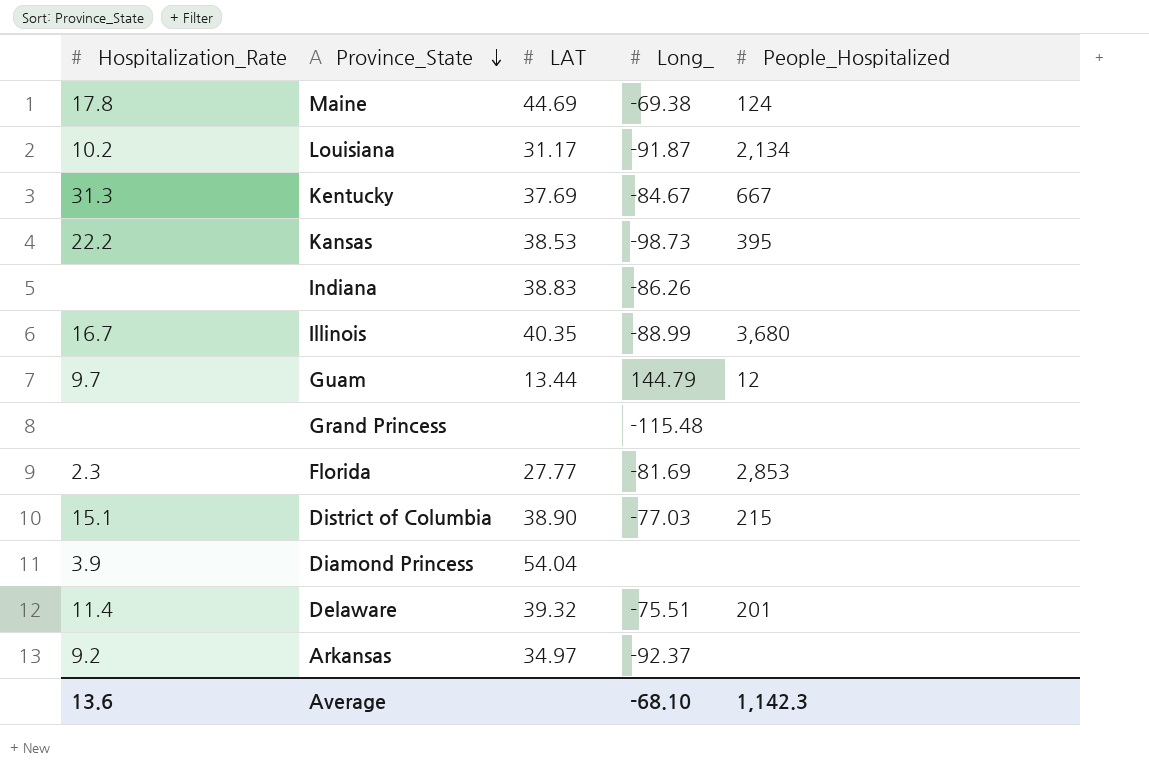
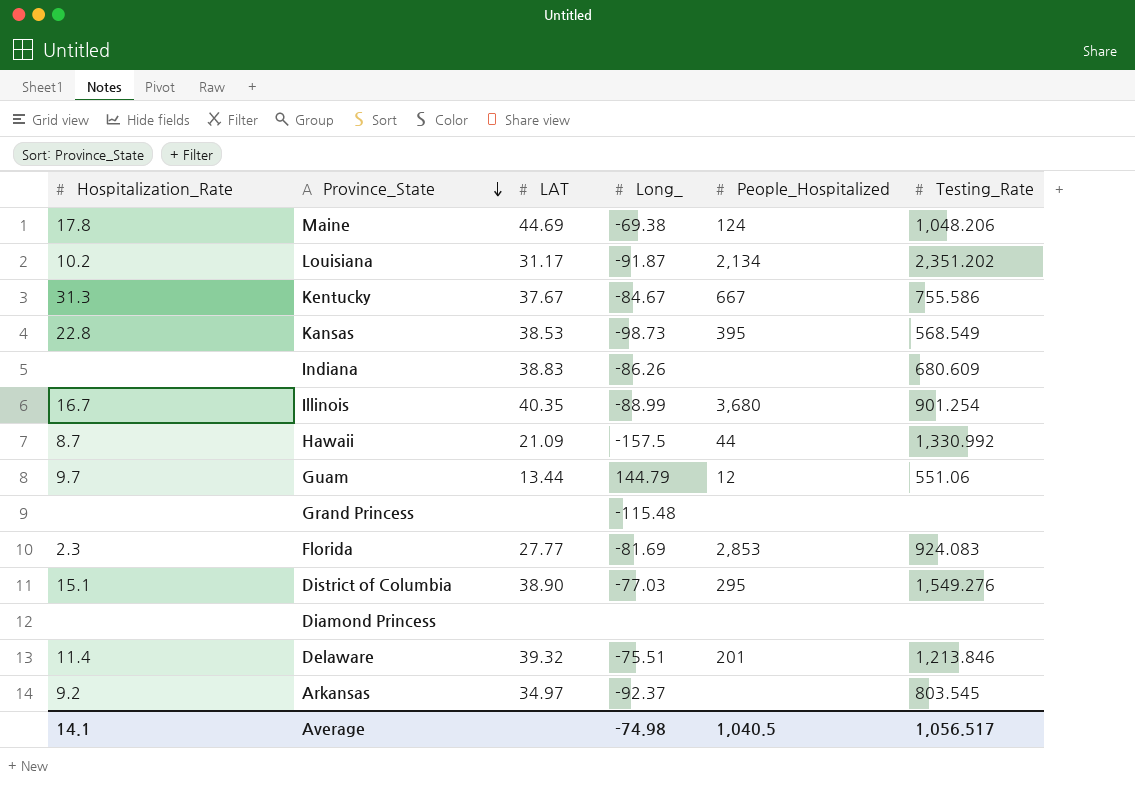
column Testing_Rate | position: none -> 6
Kentucky | LAT: 37.69 -> 37.67
Kansas | Hospitalization_Rate: 22.2 -> 22.8
row Hawaii: none -> 8.7 | 21.09 | -157.5 | 44 | 1,330.992
District of Columbia | People_Hospitalized: 215 -> 295
Diamond Princess | Hospitalization_Rate: 3.9 -> none
Diamond Princess | LAT: 54.04 -> none
Average | Hospitalization_Rate: 13.6 -> 14.1
Average | Long_: -68.10 -> -74.98
Average | People_Hospitalized: 1,142.3 -> 1,040.5

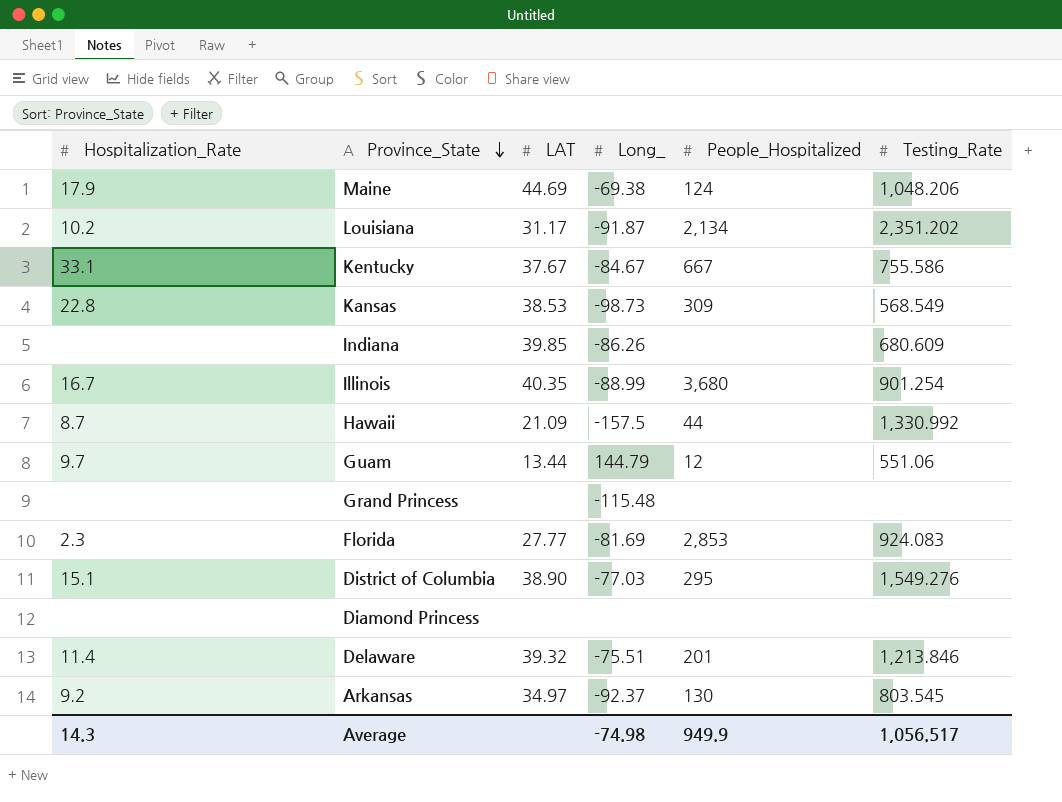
Maine | Hospitalization_Rate: 17.8 -> 17.9
Kentucky | Hospitalization_Rate: 31.3 -> 33.1
Kansas | People_Hospitalized: 395 -> 309
Indiana | LAT: 38.83 -> 39.85
Arkansas | People_Hospitalized: none -> 130
Average | Hospitalization_Rate: 14.1 -> 14.3
Average | People_Hospitalized: 1,040.5 -> 949.9

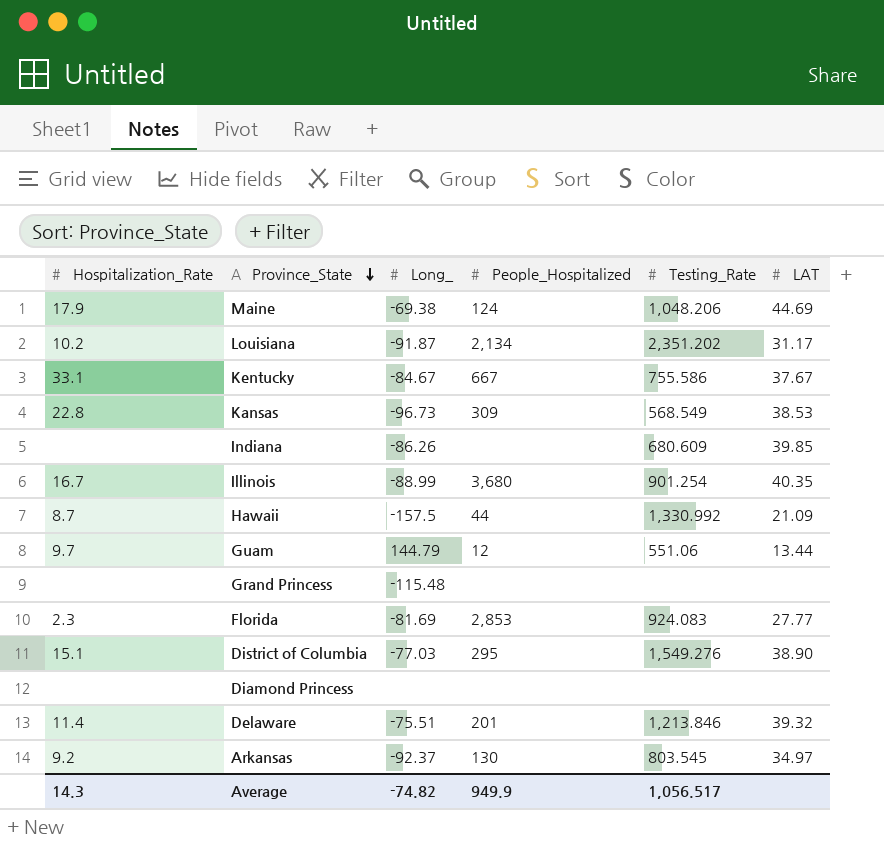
column LAT | position: 3 -> 6
Kansas | Long_: -98.73 -> -96.73
Average | Long_: -74.98 -> -74.82

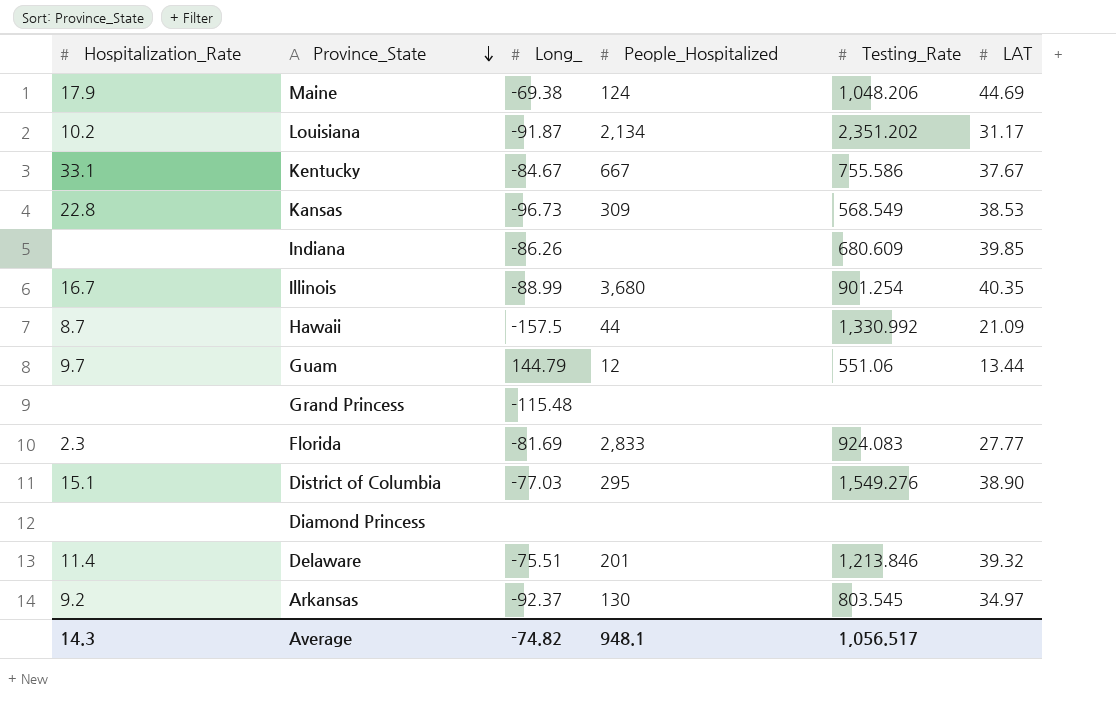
Florida | People_Hospitalized: 2,853 -> 2,833
Average | People_Hospitalized: 949.9 -> 948.1

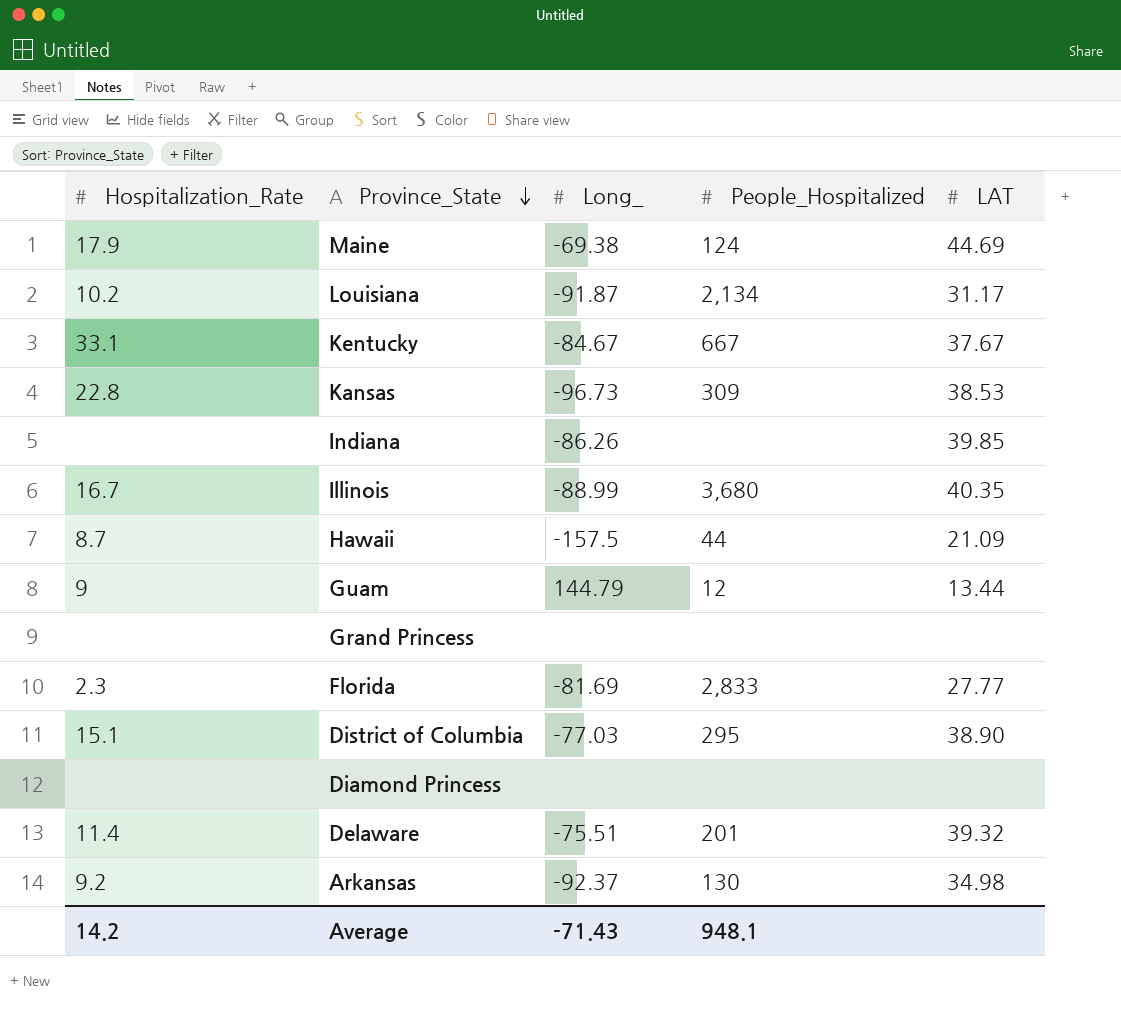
column Testing_Rate | position: 5 -> none
Guam | Hospitalization_Rate: 9.7 -> 9
Grand Princess | Long_: -115.48 -> none
Arkansas | LAT: 34.97 -> 34.98
Average | Hospitalization_Rate: 14.3 -> 14.2
Average | Long_: -74.82 -> -71.43

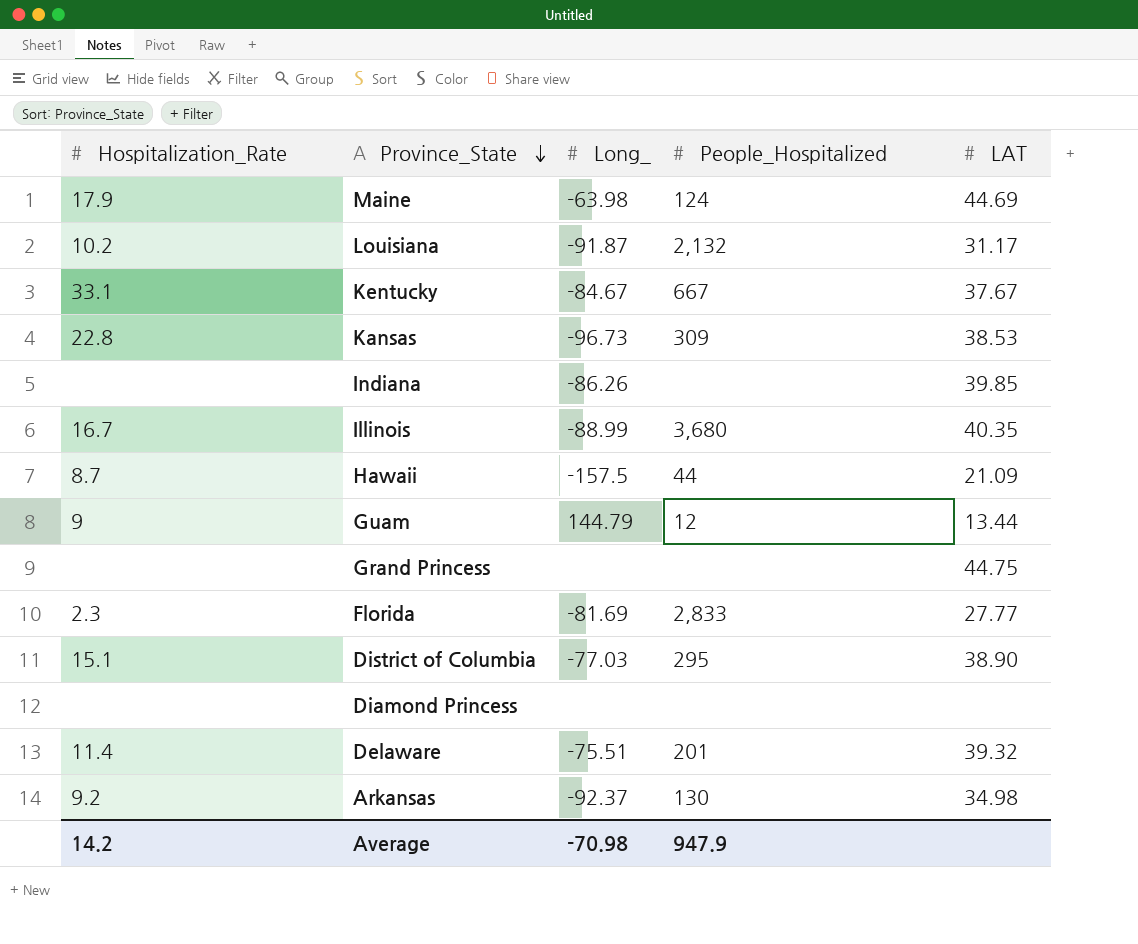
Maine | Long_: -69.38 -> -63.98
Louisiana | People_Hospitalized: 2,134 -> 2,132
Grand Princess | LAT: none -> 44.75
Average | Long_: -71.43 -> -70.98
Average | People_Hospitalized: 948.1 -> 947.9

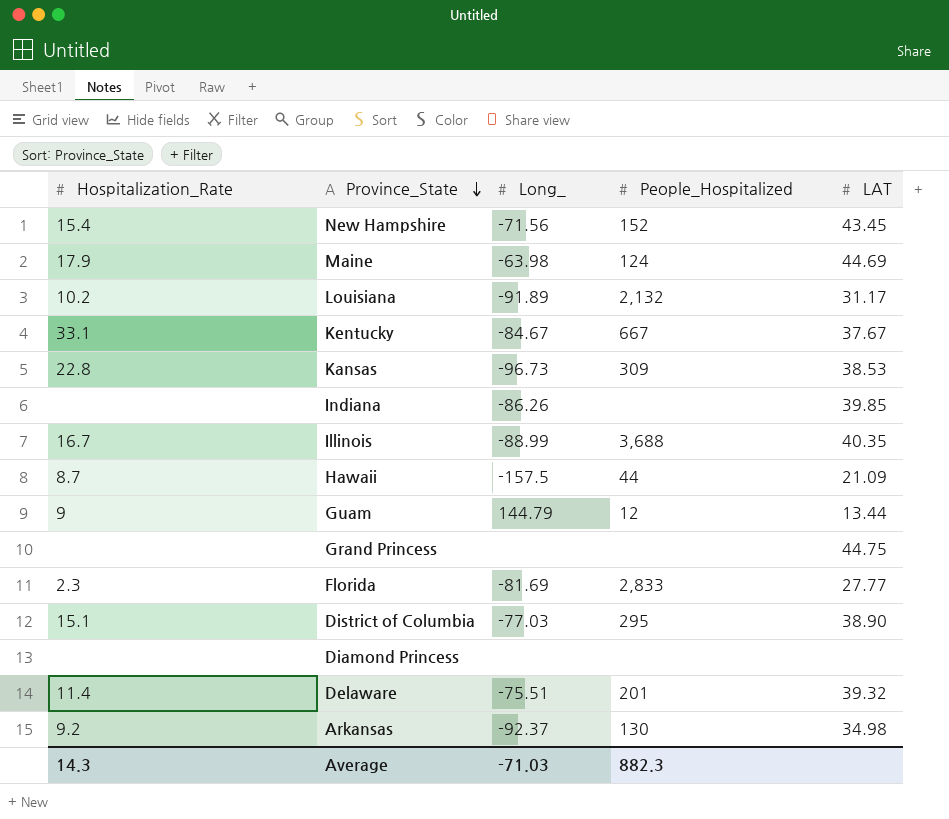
row New Hampshire: none -> 15.4 | -71.56 | 152 | 43.45
Louisiana | Long_: -91.87 -> -91.89
Illinois | People_Hospitalized: 3,680 -> 3,688
Average | Hospitalization_Rate: 14.2 -> 14.3
Average | Long_: -70.98 -> -71.03
Average | People_Hospitalized: 947.9 -> 882.3

